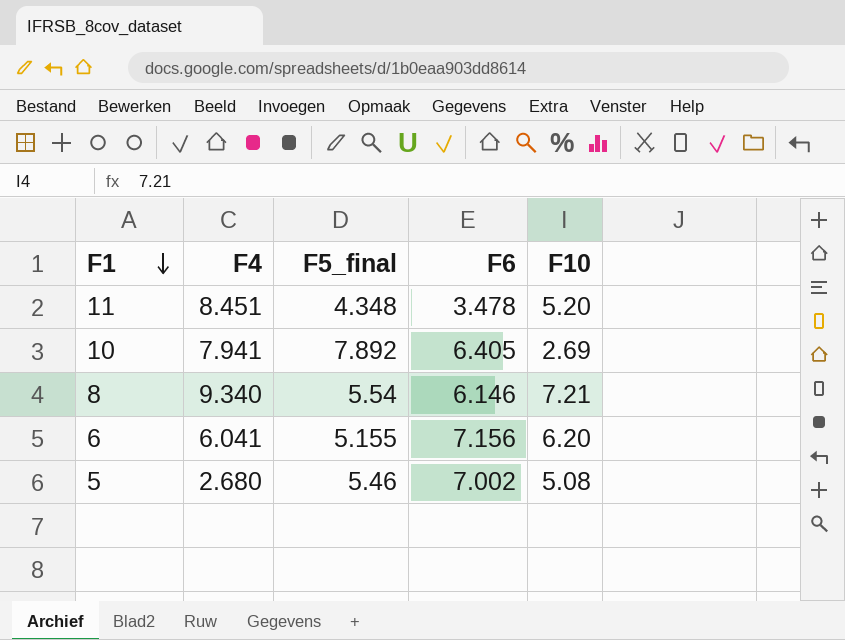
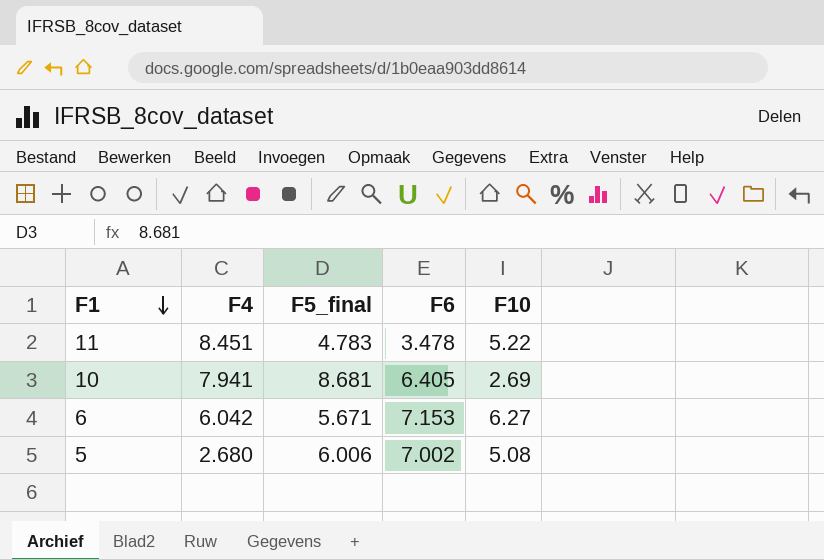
row 8: 9.340 | 5.54 | 6.146 | 7.21 -> none
11 | F5_final: 4.348 -> 4.783
11 | F10: 5.20 -> 5.22
10 | F5_final: 7.892 -> 8.681
6 | F4: 6.041 -> 6.042
6 | F5_final: 5.155 -> 5.671
6 | F6: 7.156 -> 7.153
6 | F10: 6.20 -> 6.27
5 | F5_final: 5.46 -> 6.006

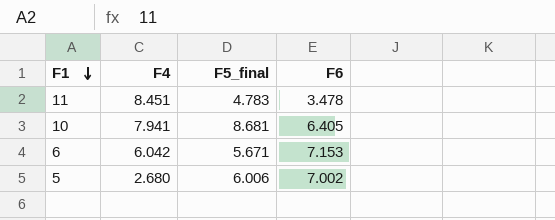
column F10 | position: 5 -> none

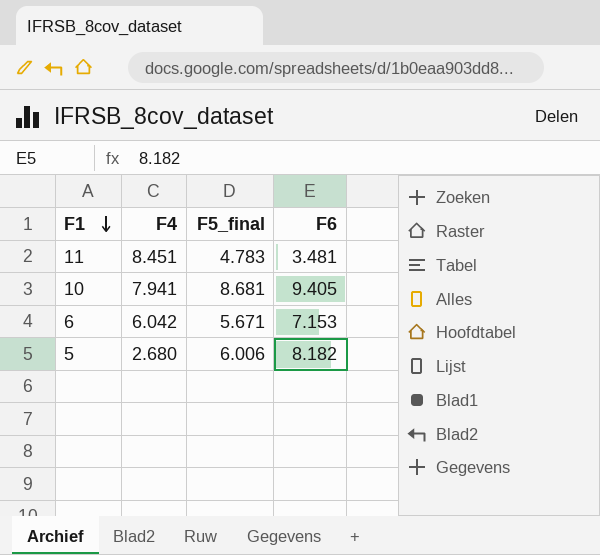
11 | F6: 3.478 -> 3.481
10 | F6: 6.405 -> 9.405
5 | F6: 7.002 -> 8.182

